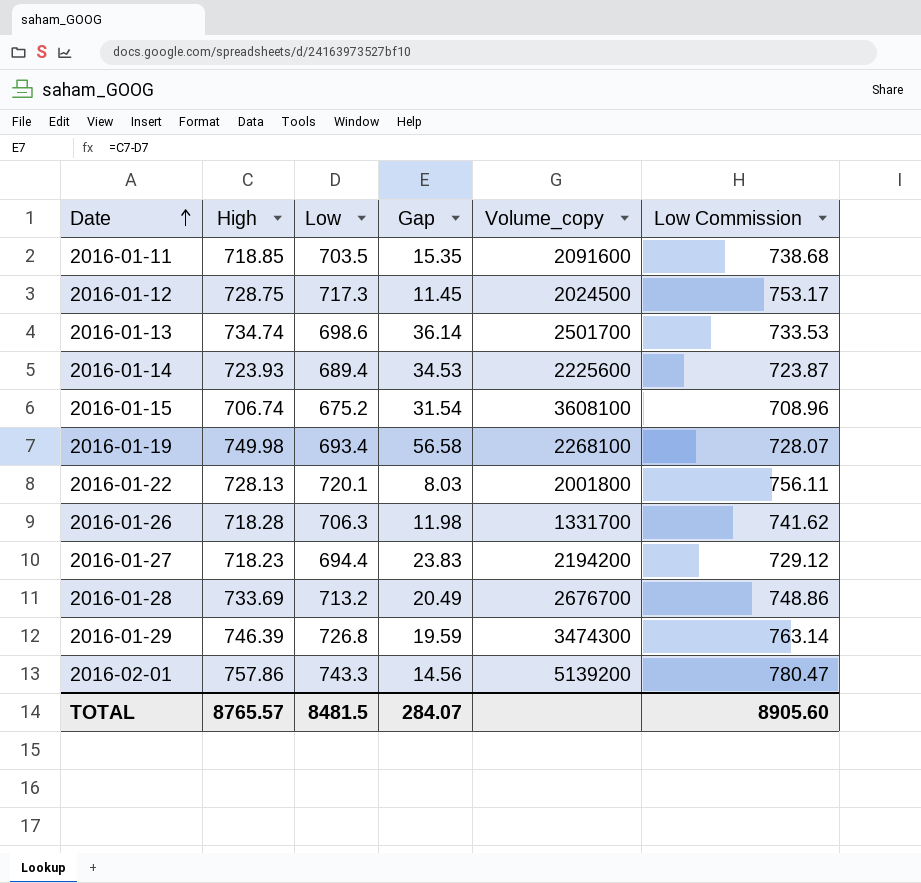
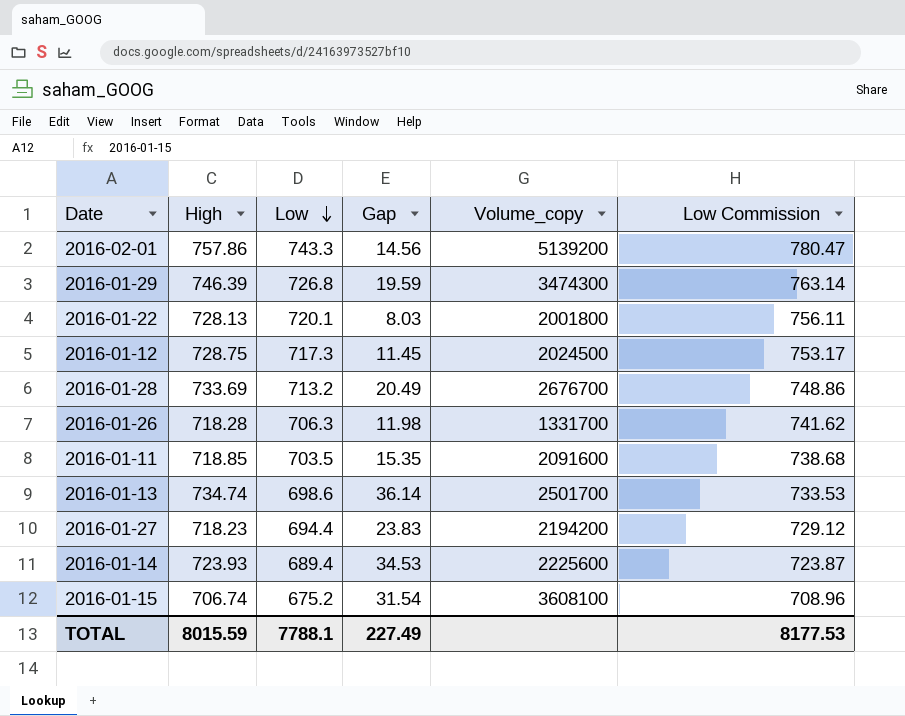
row order: Date ascending -> Low descending
row 2016-01-19: 749.98 | 693.4 | 56.58 | 2268100 | 728.07 -> none
TOTAL | High: 8765.57 -> 8015.59
TOTAL | Low: 8481.5 -> 7788.1
TOTAL | Gap: 284.07 -> 227.49
TOTAL | Low Commission: 8905.60 -> 8177.53

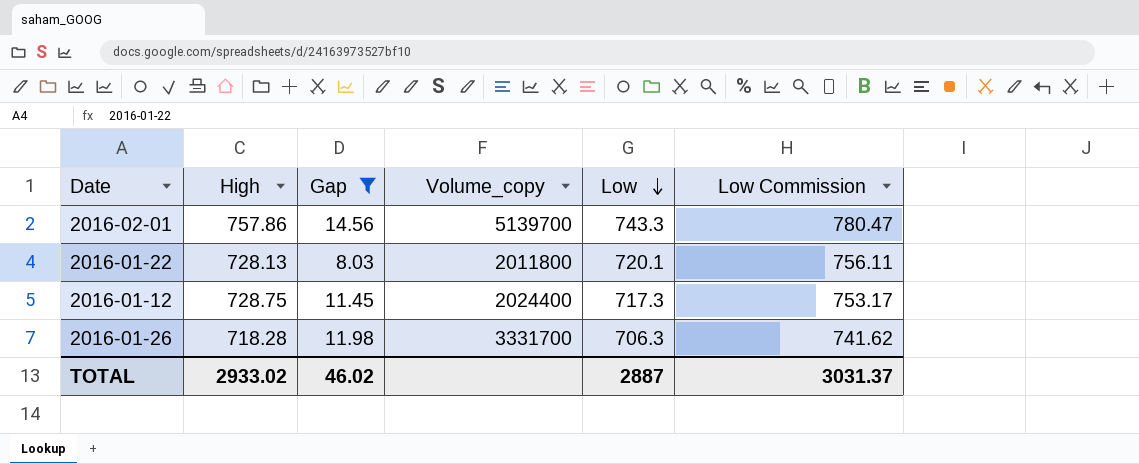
filter: none -> Gap <= 14.56
column Low | position: 3 -> 5
2016-02-01 | Volume_copy: 5139200 -> 5139700
2016-01-22 | Volume_copy: 2001800 -> 2011800
2016-01-12 | Volume_copy: 2024500 -> 2024400
2016-01-26 | Volume_copy: 1331700 -> 3331700
TOTAL | High: 8015.59 -> 2933.02
TOTAL | Gap: 227.49 -> 46.02
TOTAL | Low: 7788.1 -> 2887
TOTAL | Low Commission: 8177.53 -> 3031.37

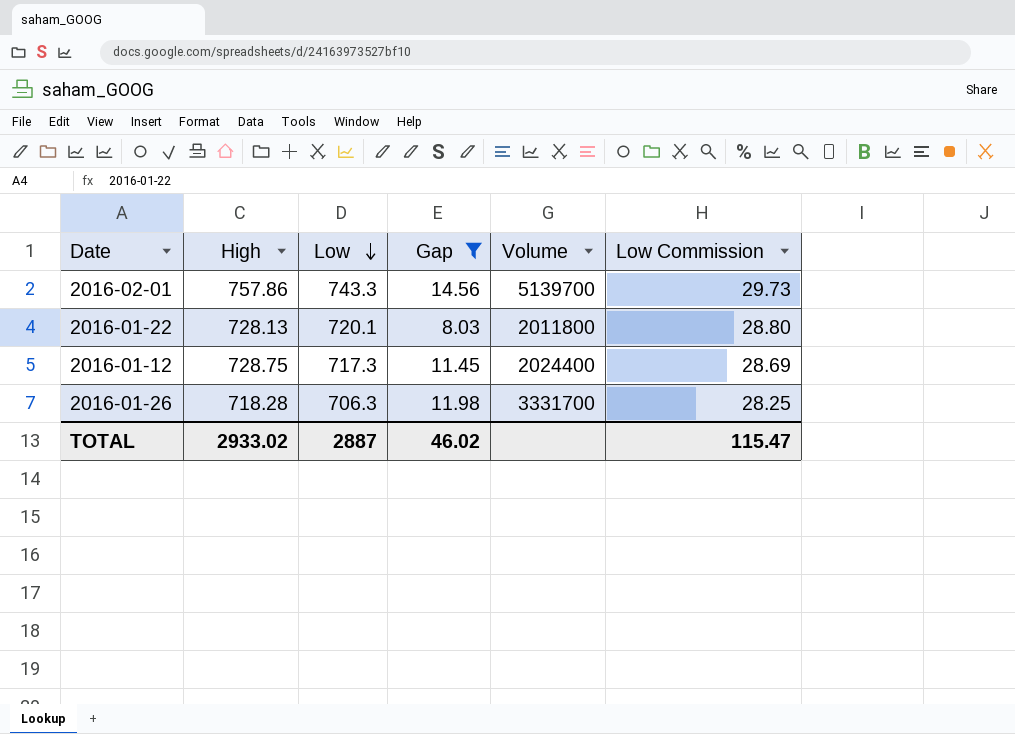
column Low | position: 5 -> 3
column name: Volume_copy -> Volume
column Low Commission | formula: [Low] * 1.05 -> [Low] * 0.04
TOTAL | Low Commission: 3031.37 -> 115.47

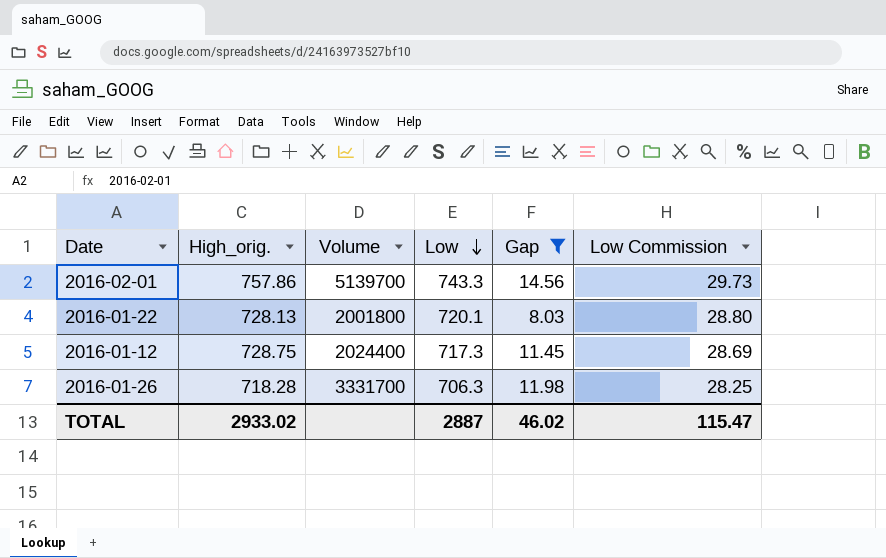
column name: High -> High_orig.
column Volume | position: 5 -> 3
2016-01-22 | Volume: 2011800 -> 2001800

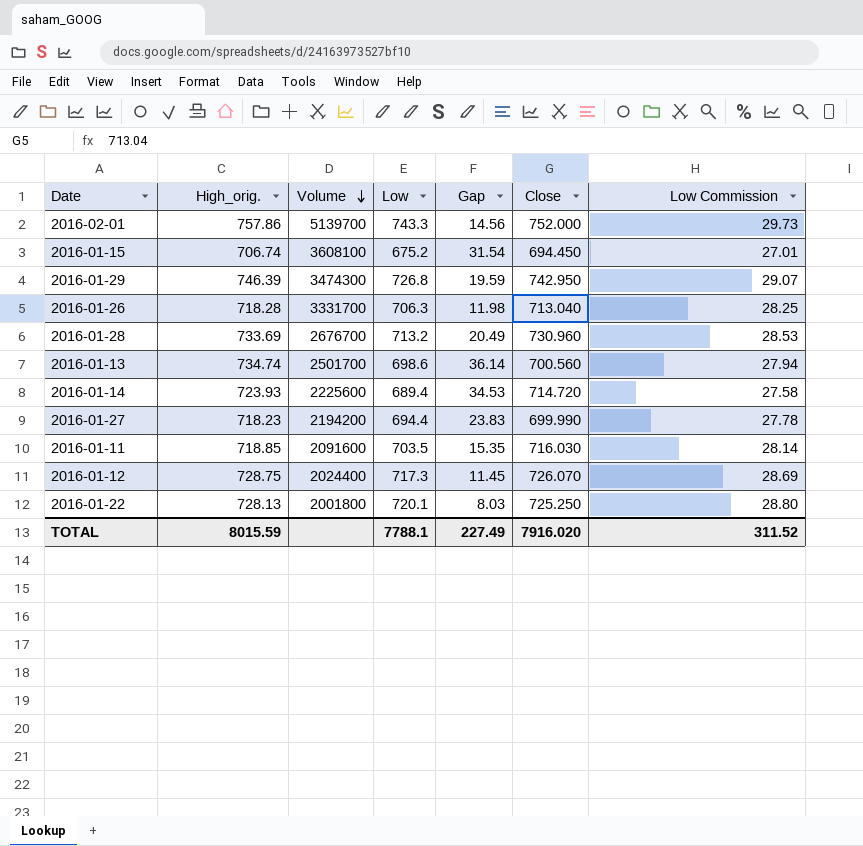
filter: Gap <= 14.56 -> none
row order: Low descending -> Volume descending
column Close | position: none -> 6
TOTAL | High_orig.: 2933.02 -> 8015.59
TOTAL | Low: 2887 -> 7788.1
TOTAL | Gap: 46.02 -> 227.49
TOTAL | Low Commission: 115.47 -> 311.52

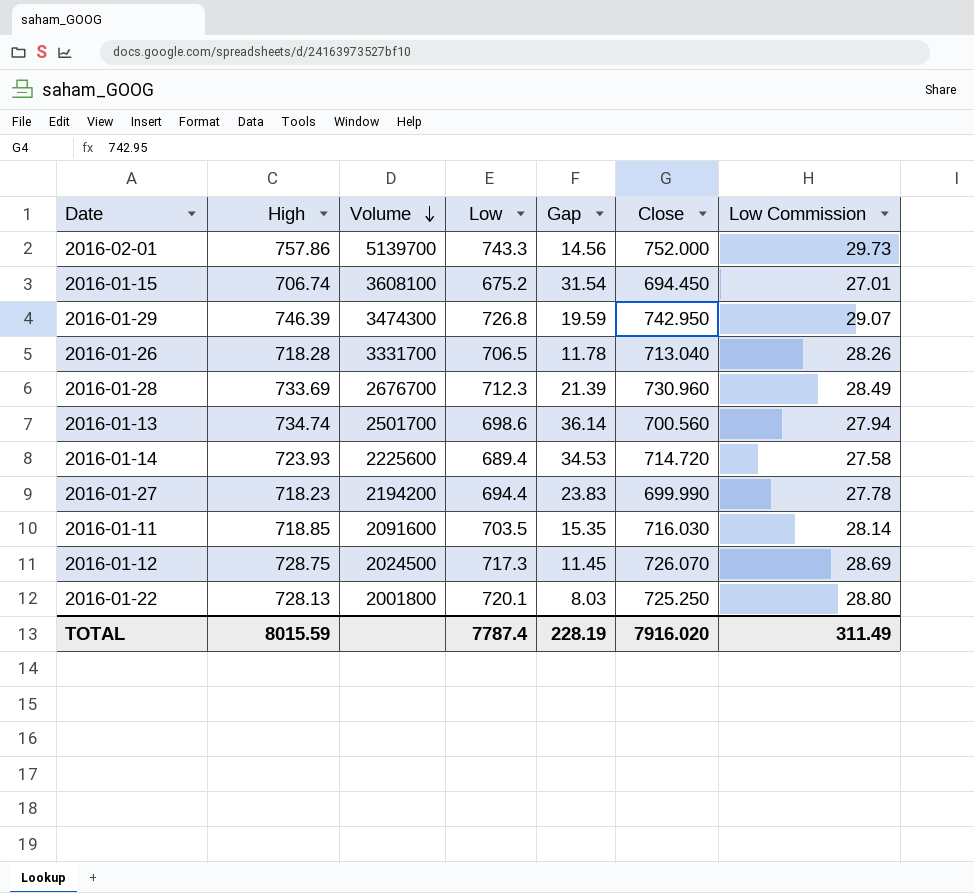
column name: High_orig. -> High
2016-01-26 | Low: 706.3 -> 706.5
2016-01-26 | Gap: 11.98 -> 11.78
2016-01-26 | Low Commission: 28.25 -> 28.26
2016-01-28 | Low: 713.2 -> 712.3
2016-01-28 | Gap: 20.49 -> 21.39
2016-01-28 | Low Commission: 28.53 -> 28.49
2016-01-12 | Volume: 2024400 -> 2024500
TOTAL | Low: 7788.1 -> 7787.4
TOTAL | Gap: 227.49 -> 228.19
TOTAL | Low Commission: 311.52 -> 311.49

